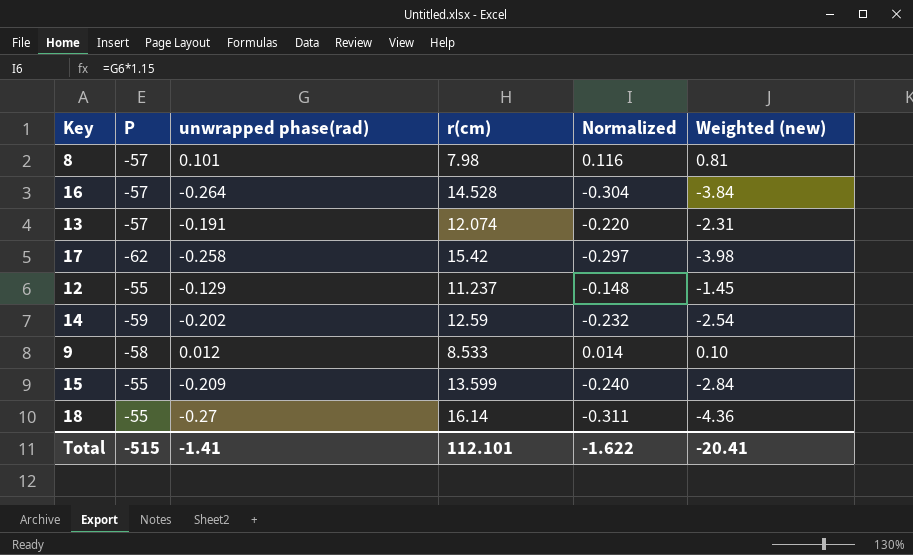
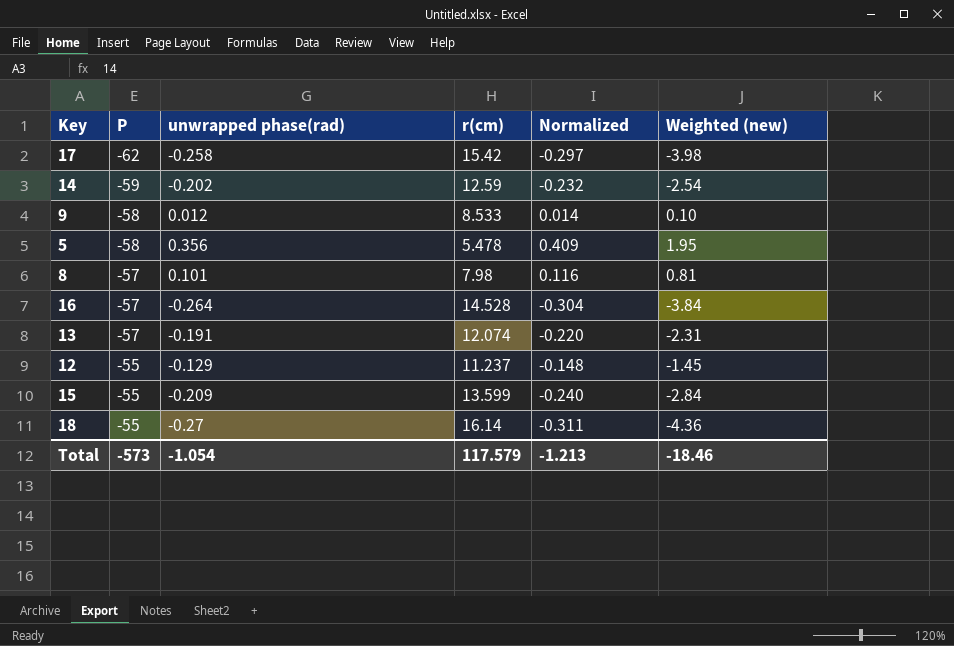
row order: none -> P ascending
row 5: none -> -58 | 0.356 | 5.478 | 0.409 | 1.95
Total | P: -515 -> -573
Total | unwrapped phase(rad): -1.41 -> -1.054
Total | r(cm): 112.101 -> 117.579
Total | Normalized: -1.622 -> -1.213
Total | Weighted (new): -20.41 -> -18.46

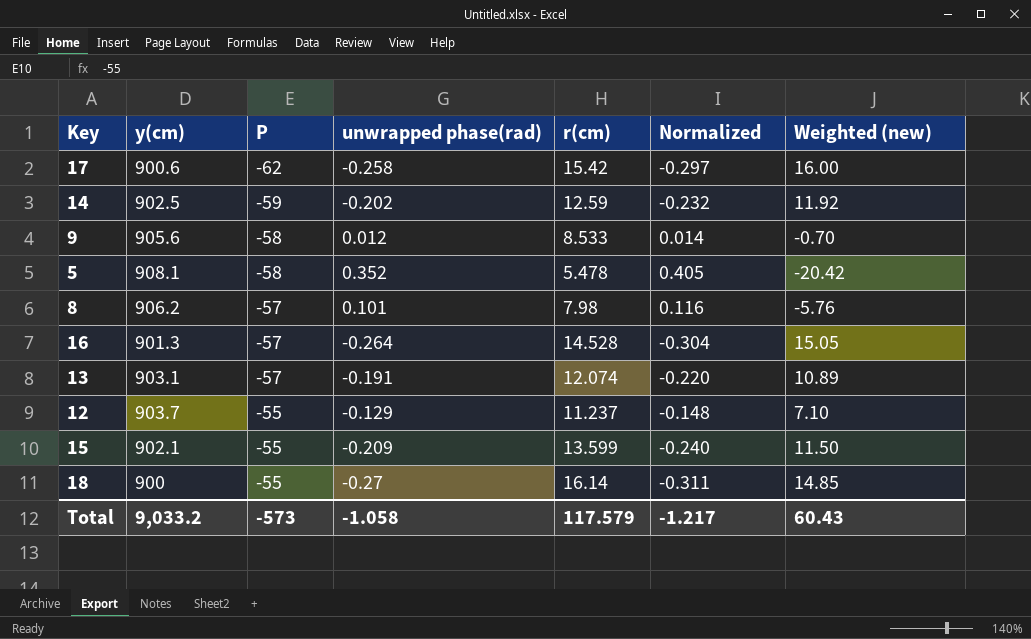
column y(cm) | position: none -> 2
column Weighted (new) | formula: [unwrapped phase(rad)] * [r(cm)] -> [P] * [unwrapped phase(rad)]
5 | unwrapped phase(rad): 0.356 -> 0.352
5 | Normalized: 0.409 -> 0.405
Total | unwrapped phase(rad): -1.054 -> -1.058
Total | Normalized: -1.213 -> -1.217
Total | Weighted (new): -18.46 -> 60.43

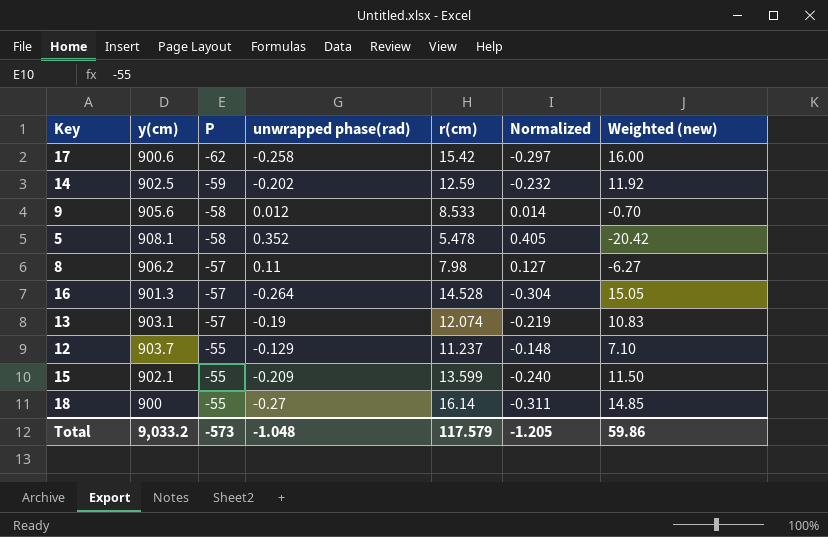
8 | unwrapped phase(rad): 0.101 -> 0.11
8 | Normalized: 0.116 -> 0.127
8 | Weighted (new): -5.76 -> -6.27
13 | unwrapped phase(rad): -0.191 -> -0.19
13 | Normalized: -0.220 -> -0.219
13 | Weighted (new): 10.89 -> 10.83
Total | unwrapped phase(rad): -1.058 -> -1.048
Total | Normalized: -1.217 -> -1.205
Total | Weighted (new): 60.43 -> 59.86

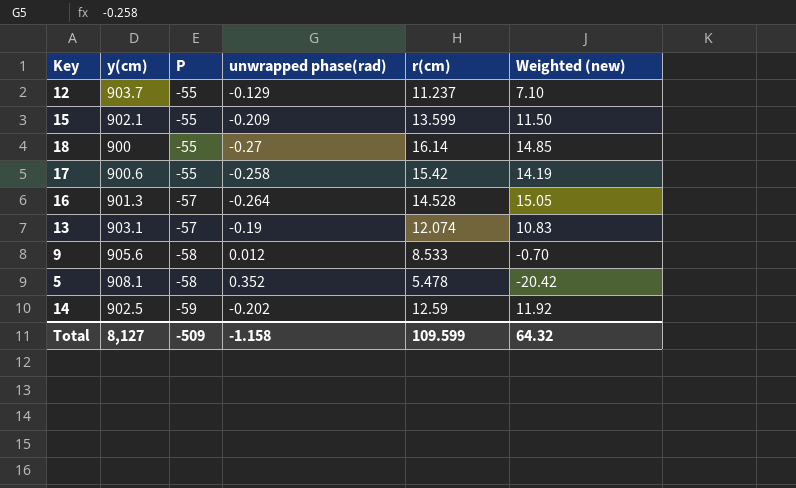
row order: P ascending -> P descending
column Normalized | formula: [unwrapped phase(rad)] * 1.15 -> none
row 8: 906.2 | -57 | 0.11 | 7.98 | 0.127 | -6.27 -> none
17 | P: -62 -> -55
17 | Weighted (new): 16.00 -> 14.19
Total | y(cm): 9,033.2 -> 8,127
Total | P: -573 -> -509
Total | unwrapped phase(rad): -1.048 -> -1.158
Total | r(cm): 117.579 -> 109.599
Total | Weighted (new): 59.86 -> 64.32

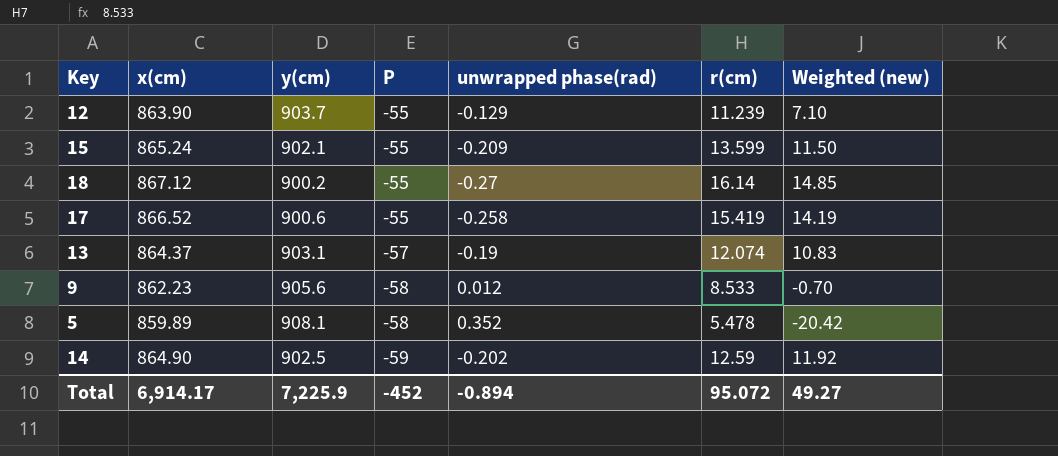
column x(cm) | position: none -> 2
row 16: 901.3 | -57 | -0.264 | 14.528 | 15.05 -> none
12 | r(cm): 11.237 -> 11.239
18 | y(cm): 900 -> 900.2
17 | r(cm): 15.42 -> 15.419
Total | y(cm): 8,127 -> 7,225.9
Total | P: -509 -> -452
Total | unwrapped phase(rad): -1.158 -> -0.894
Total | r(cm): 109.599 -> 95.072
Total | Weighted (new): 64.32 -> 49.27

